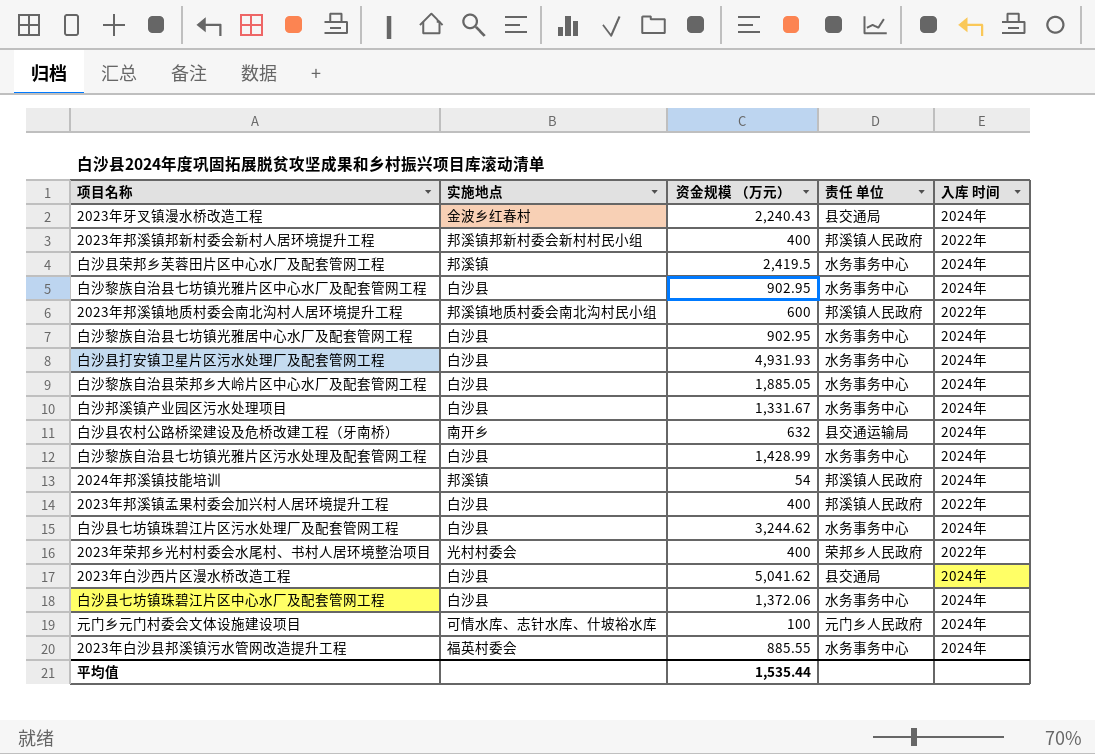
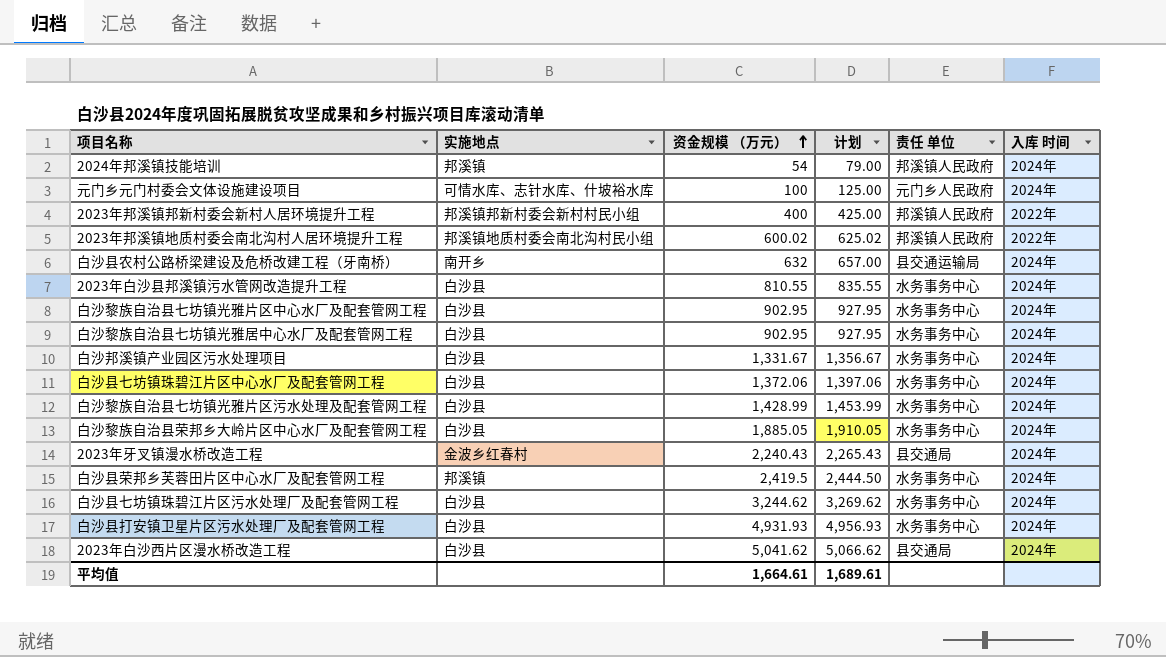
row order: none -> 资金规模 （万元） ascending
column 计划 | formula: none -> [资金规模 （万元）] + 25
row 2023年邦溪镇孟果村委会加兴村人居环境提升工程: 白沙县 | 400 | 邦溪镇人民政府 | 2022年 -> none
row 2023年荣邦乡光村村委会水尾村、书村人居环境整治项目: 光村村委会 | 400 | 荣邦乡人民政府 | 2022年 -> none
2023年邦溪镇地质村委会南北沟村人居环境提升工程 | 资金规模 （万元）: 600 -> 600.02
2023年白沙县邦溪镇污水管网改造提升工程 | 实施地点: 福英村委会 -> 白沙县
2023年白沙县邦溪镇污水管网改造提升工程 | 资金规模 （万元）: 885.55 -> 810.55
平均值 | 资金规模 （万元）: 1,535.44 -> 1,664.61

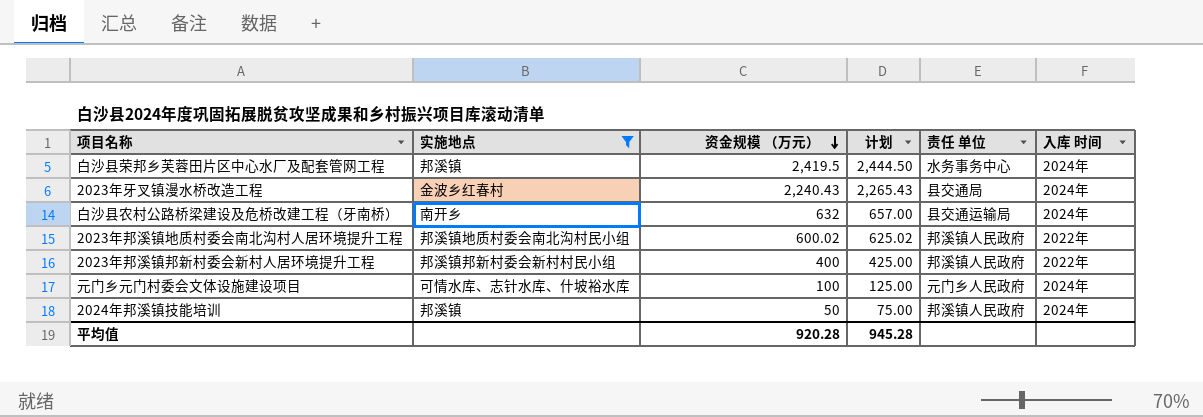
filter: none -> 实施地点 != 白沙县
row order: 资金规模 （万元） ascending -> 资金规模 （万元） descending
2024年邦溪镇技能培训 | 资金规模 （万元）: 54 -> 50
2024年邦溪镇技能培训 | 计划: 79.00 -> 75.00
平均值 | 资金规模 （万元）: 1,664.61 -> 920.28
平均值 | 计划: 1,689.61 -> 945.28

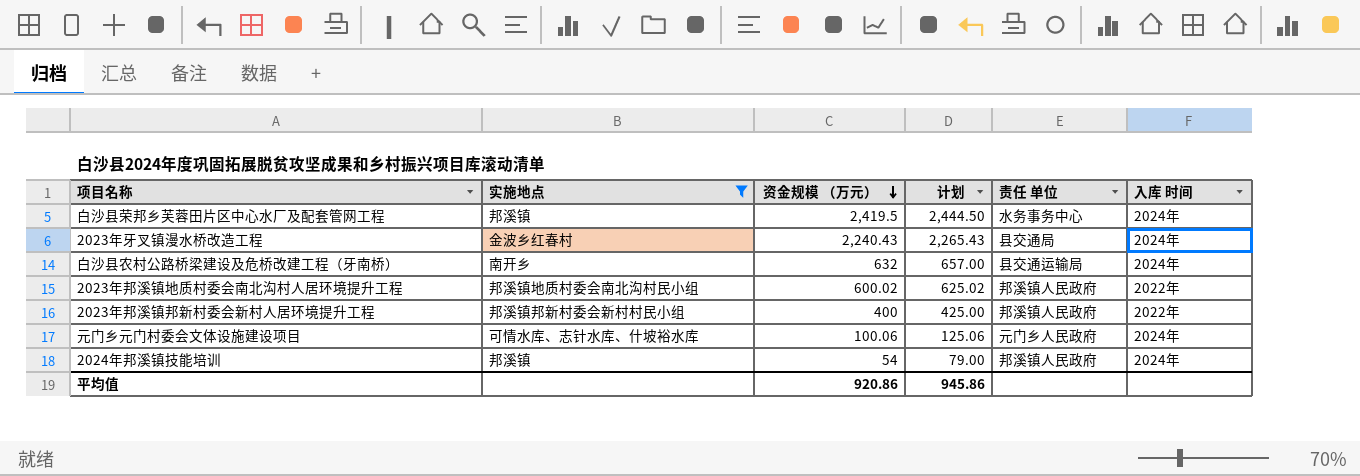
元门乡元门村委会文体设施建设项目 | 资金规模 （万元）: 100 -> 100.06
元门乡元门村委会文体设施建设项目 | 计划: 125.00 -> 125.06
2024年邦溪镇技能培训 | 资金规模 （万元）: 50 -> 54
2024年邦溪镇技能培训 | 计划: 75.00 -> 79.00
平均值 | 资金规模 （万元）: 920.28 -> 920.86
平均值 | 计划: 945.28 -> 945.86

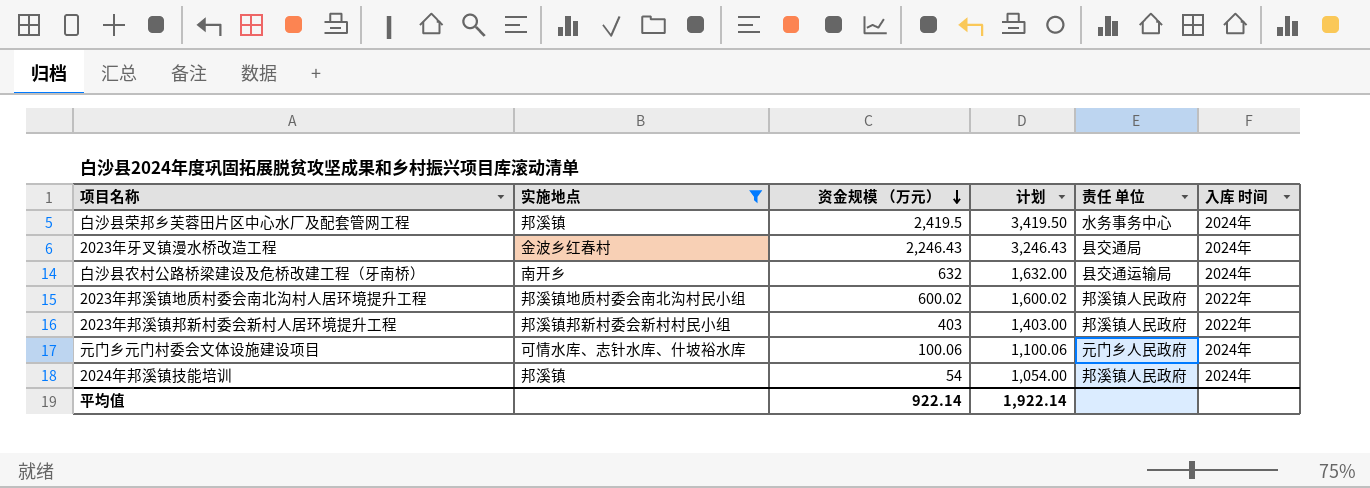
column 计划 | formula: [资金规模 （万元）] + 25 -> [资金规模 （万元）] + 1000
2023年牙叉镇漫水桥改造工程 | 资金规模 （万元）: 2,240.43 -> 2,246.43
2023年邦溪镇邦新村委会新村人居环境提升工程 | 资金规模 （万元）: 400 -> 403
平均值 | 资金规模 （万元）: 920.86 -> 922.14
平均值 | 计划: 945.86 -> 1,922.14

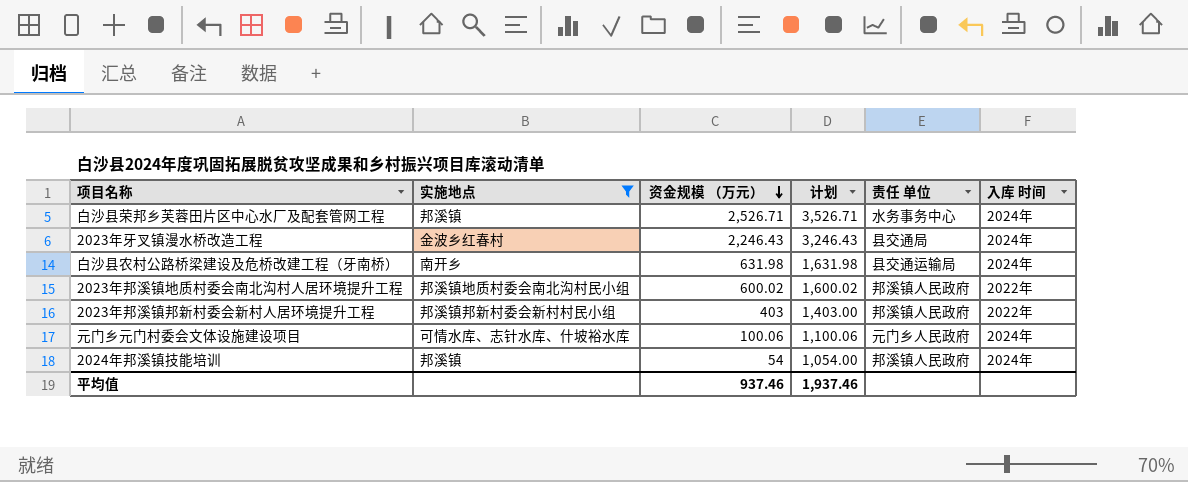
白沙县荣邦乡芙蓉田片区中心水厂及配套管网工程 | 资金规模 （万元）: 2,419.5 -> 2,526.71
白沙县荣邦乡芙蓉田片区中心水厂及配套管网工程 | 计划: 3,419.50 -> 3,526.71
白沙县农村公路桥梁建设及危桥改建工程（牙南桥） | 资金规模 （万元）: 632 -> 631.98
白沙县农村公路桥梁建设及危桥改建工程（牙南桥） | 计划: 1,632.00 -> 1,631.98
平均值 | 资金规模 （万元）: 922.14 -> 937.46
平均值 | 计划: 1,922.14 -> 1,937.46

